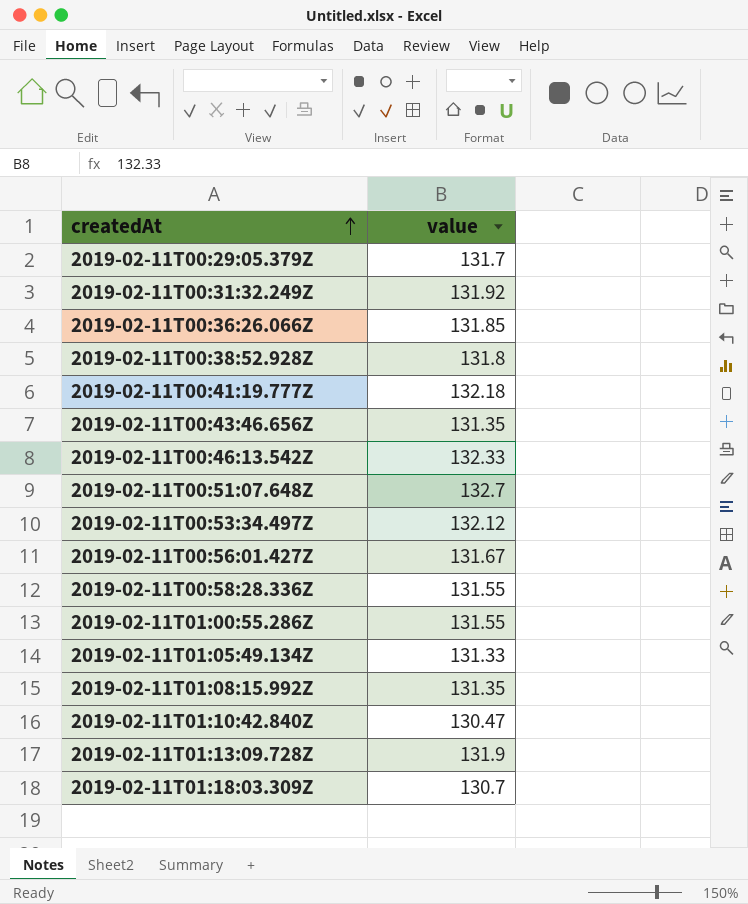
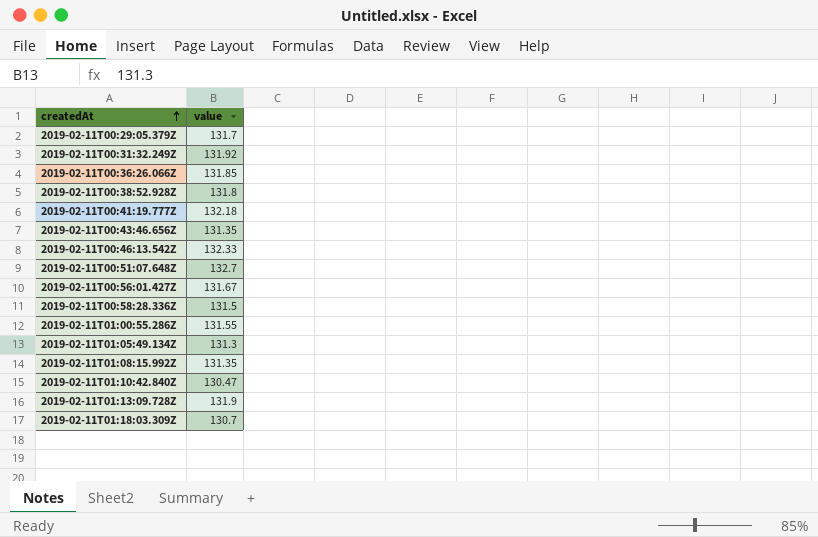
row 2019-02-11T00:53:34.497Z: 132.12 -> none
2019-02-11T00:58:28.336Z | value: 131.55 -> 131.5
2019-02-11T01:05:49.134Z | value: 131.33 -> 131.3

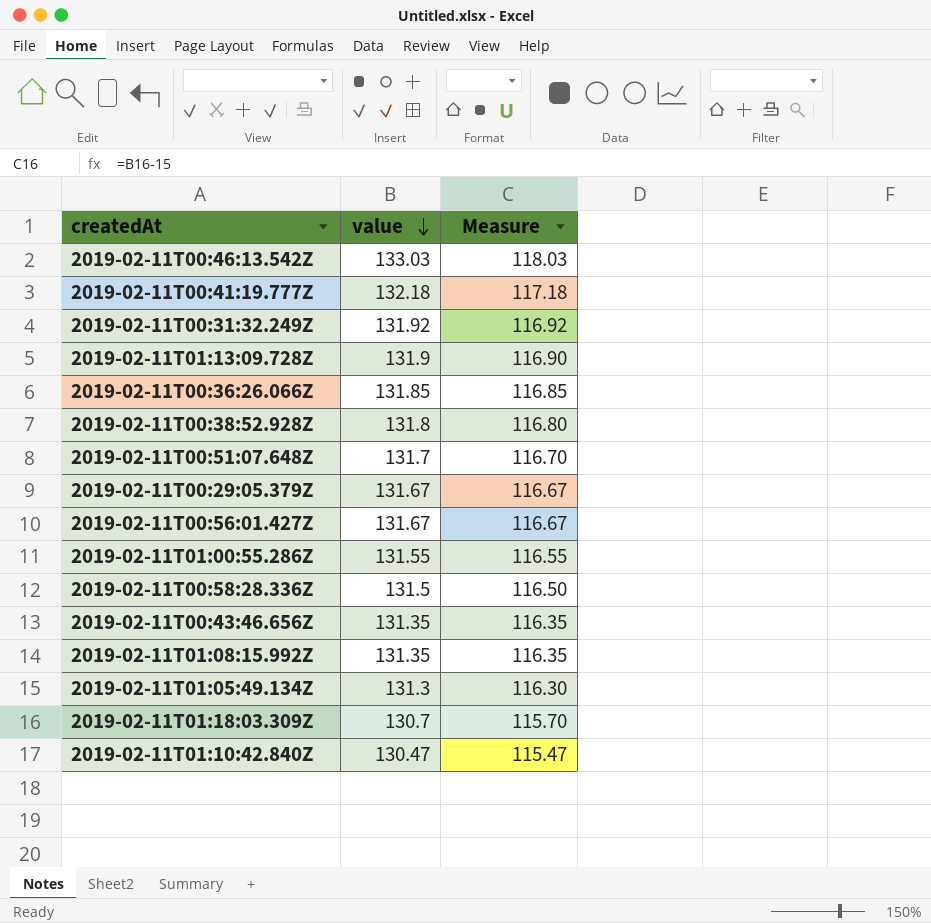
row order: createdAt ascending -> value descending
column Measure | formula: none -> [value] - 15
2019-02-11T00:46:13.542Z | value: 132.33 -> 133.03
2019-02-11T00:51:07.648Z | value: 132.7 -> 131.7
2019-02-11T00:29:05.379Z | value: 131.7 -> 131.67

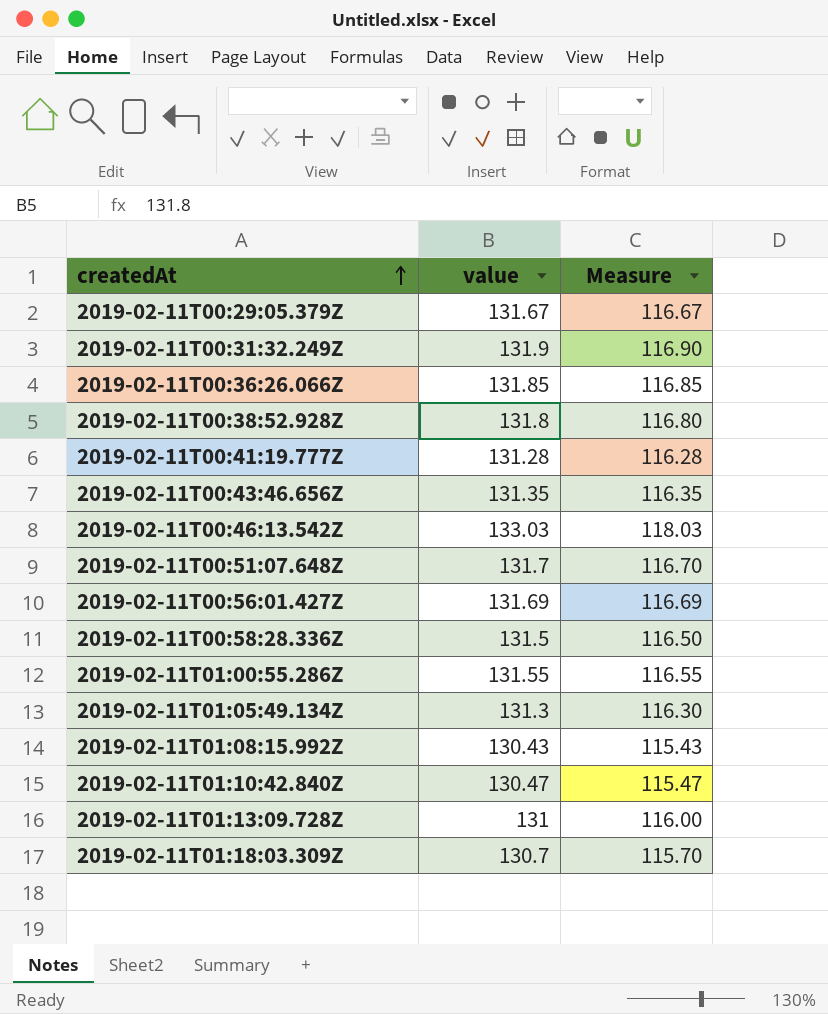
row order: value descending -> createdAt ascending
2019-02-11T00:31:32.249Z | value: 131.92 -> 131.9
2019-02-11T00:31:32.249Z | Measure: 116.92 -> 116.90
2019-02-11T00:41:19.777Z | value: 132.18 -> 131.28
2019-02-11T00:41:19.777Z | Measure: 117.18 -> 116.28
2019-02-11T00:56:01.427Z | value: 131.67 -> 131.69
2019-02-11T00:56:01.427Z | Measure: 116.67 -> 116.69
2019-02-11T01:08:15.992Z | value: 131.35 -> 130.43
2019-02-11T01:08:15.992Z | Measure: 116.35 -> 115.43
2019-02-11T01:13:09.728Z | value: 131.9 -> 131
2019-02-11T01:13:09.728Z | Measure: 116.90 -> 116.00

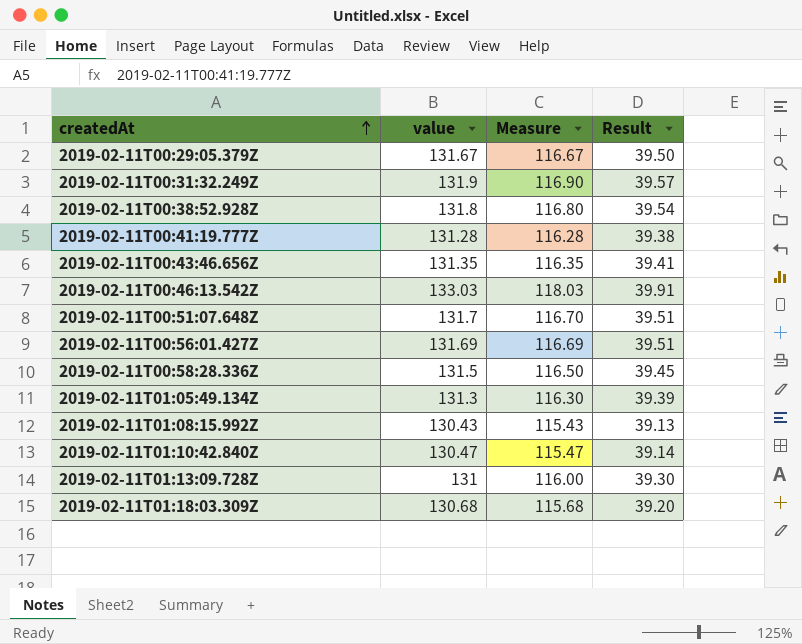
column Result | formula: none -> [value] * 0.3
row 2019-02-11T00:36:26.066Z: 131.85 | 116.85 -> none
row 2019-02-11T01:00:55.286Z: 131.55 | 116.55 -> none
2019-02-11T01:18:03.309Z | value: 130.7 -> 130.68
2019-02-11T01:18:03.309Z | Measure: 115.70 -> 115.68

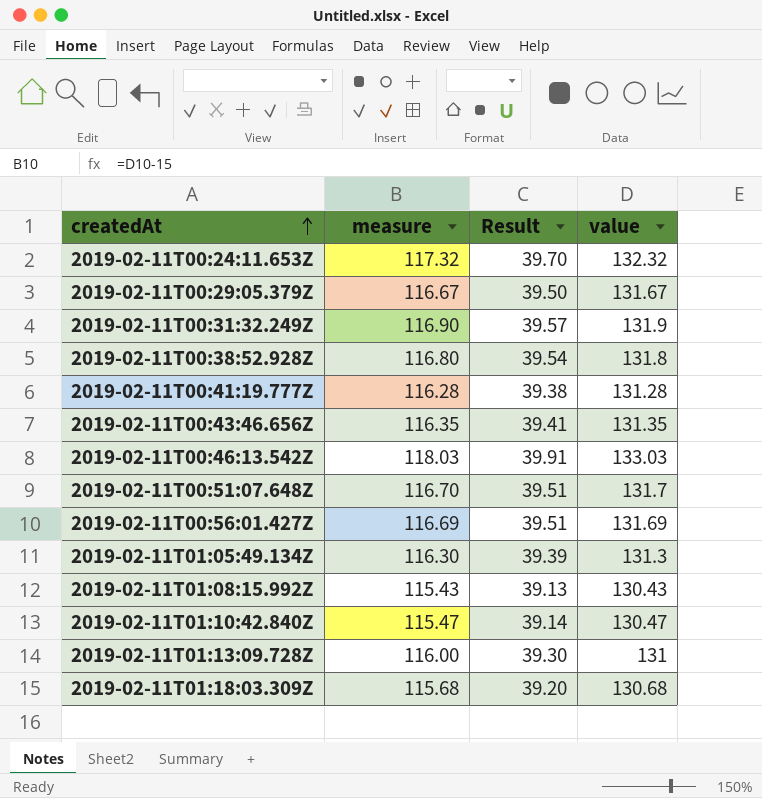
column name: Measure -> measure
column value | position: 2 -> 4
row 2019-02-11T00:58:28.336Z: 131.5 | 116.50 | 39.45 -> none
row 2019-02-11T00:24:11.653Z: none -> 117.32 | 39.70 | 132.32

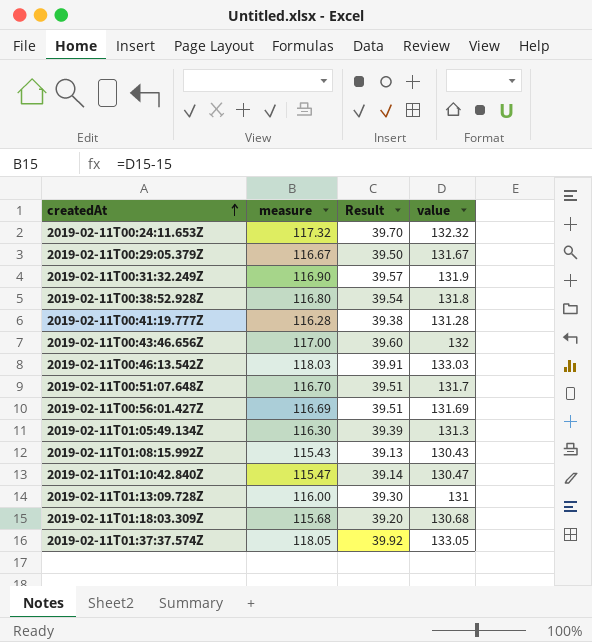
2019-02-11T00:43:46.656Z | measure: 116.35 -> 117.00
2019-02-11T00:43:46.656Z | Result: 39.41 -> 39.60
2019-02-11T00:43:46.656Z | value: 131.35 -> 132
row 2019-02-11T01:37:37.574Z: none -> 118.05 | 39.92 | 133.05

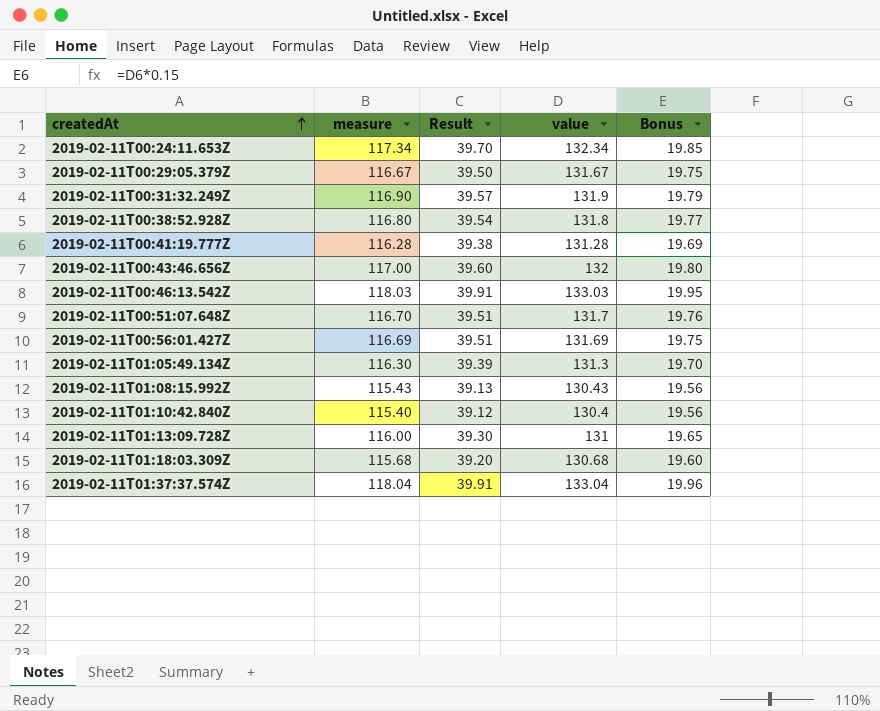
column Bonus | formula: none -> [value] * 0.15
2019-02-11T00:24:11.653Z | measure: 117.32 -> 117.34
2019-02-11T00:24:11.653Z | value: 132.32 -> 132.34
2019-02-11T01:10:42.840Z | measure: 115.47 -> 115.40
2019-02-11T01:10:42.840Z | Result: 39.14 -> 39.12
2019-02-11T01:10:42.840Z | value: 130.47 -> 130.4
2019-02-11T01:37:37.574Z | measure: 118.05 -> 118.04
2019-02-11T01:37:37.574Z | Result: 39.92 -> 39.91
2019-02-11T01:37:37.574Z | value: 133.05 -> 133.04

